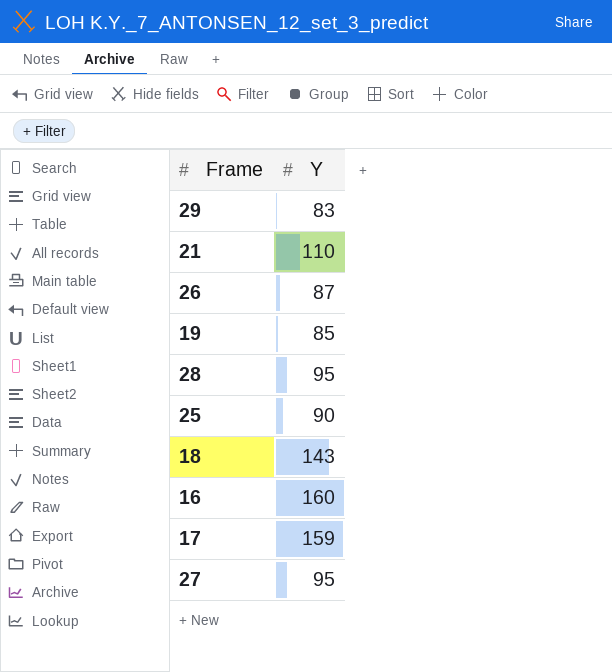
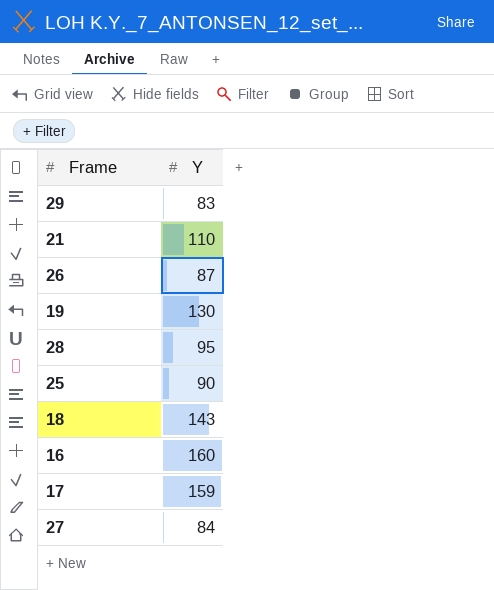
19 | Y: 85 -> 130
27 | Y: 95 -> 84

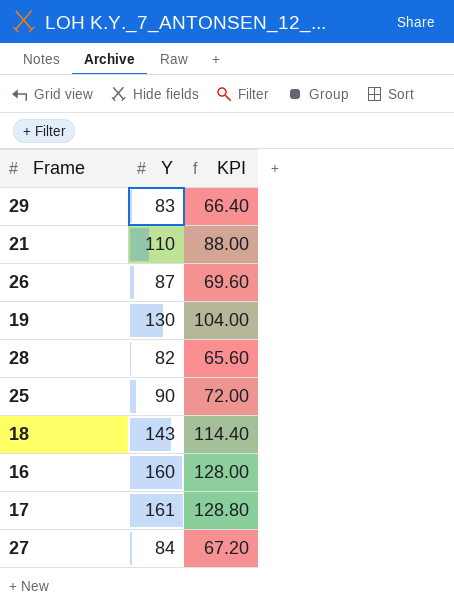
column KPI | formula: none -> [Y] * 0.8
28 | Y: 95 -> 82
17 | Y: 159 -> 161

